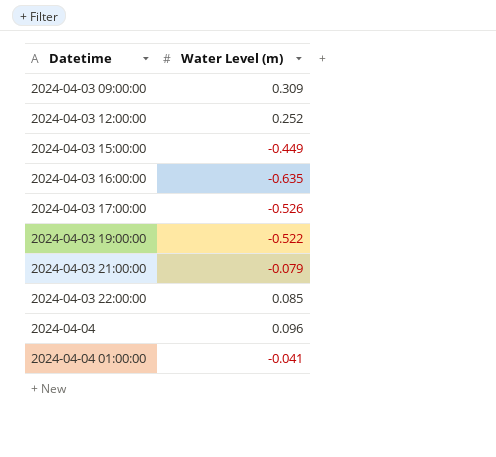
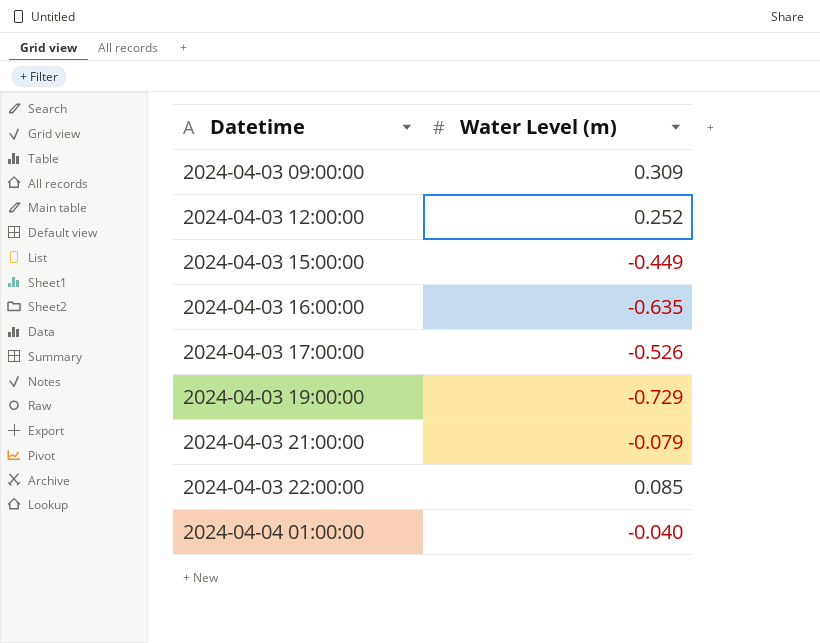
row 2024-04-04: 0.096 -> none
2024-04-03 19:00:00 | Water Level (m): -0.522 -> -0.729
2024-04-04 01:00:00 | Water Level (m): -0.041 -> -0.040

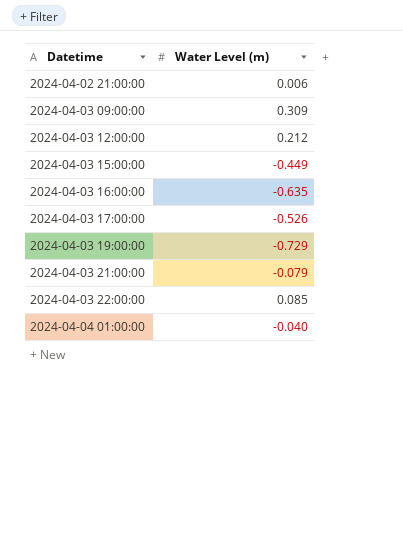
row 2024-04-02 21:00:00: none -> 0.006
2024-04-03 12:00:00 | Water Level (m): 0.252 -> 0.212

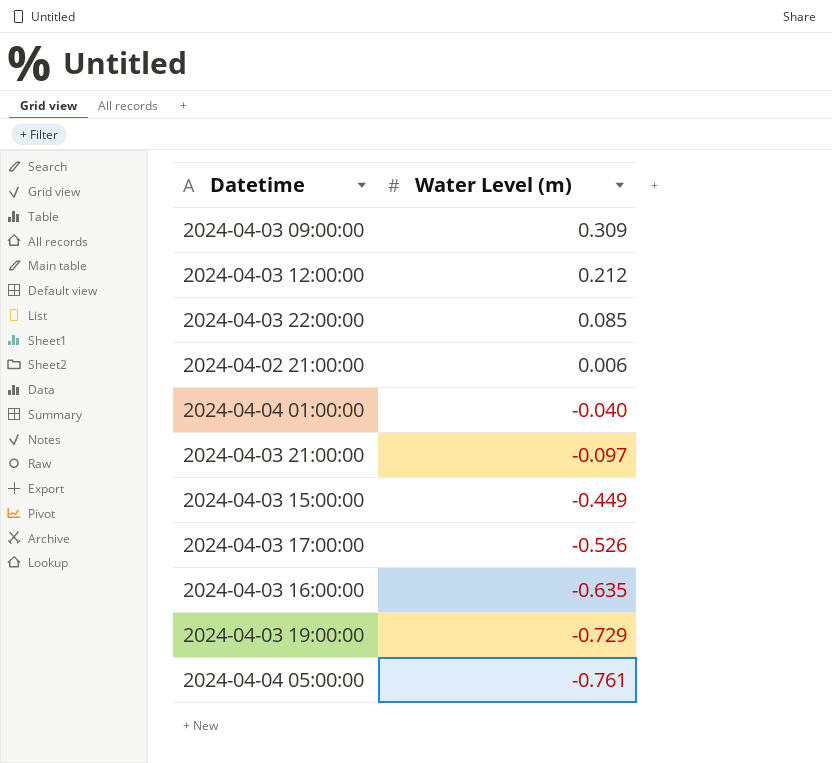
row order: Datetime ascending -> Water Level (m) descending
2024-04-03 21:00:00 | Water Level (m): -0.079 -> -0.097
row 2024-04-04 05:00:00: none -> -0.761

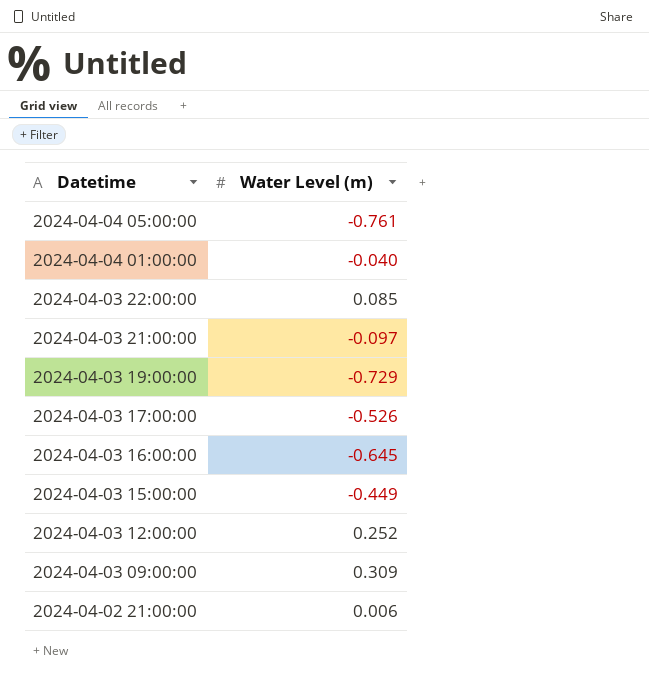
row order: Water Level (m) descending -> Datetime descending
2024-04-03 16:00:00 | Water Level (m): -0.635 -> -0.645
2024-04-03 12:00:00 | Water Level (m): 0.212 -> 0.252

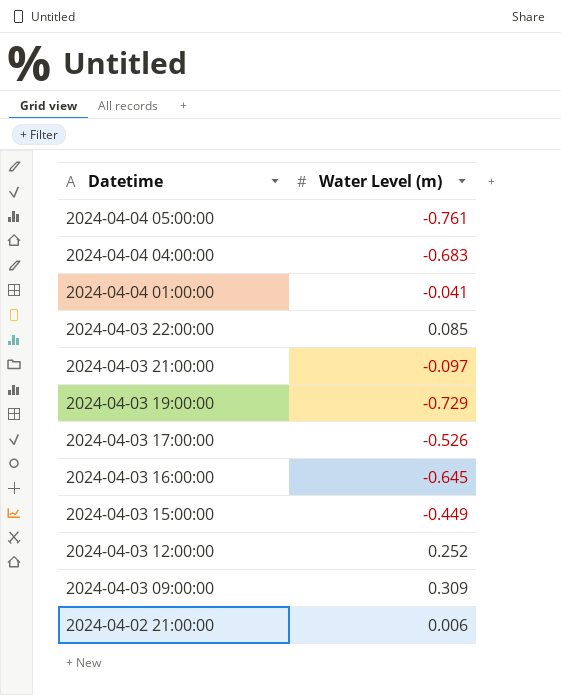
row 2024-04-04 04:00:00: none -> -0.683
2024-04-04 01:00:00 | Water Level (m): -0.040 -> -0.041

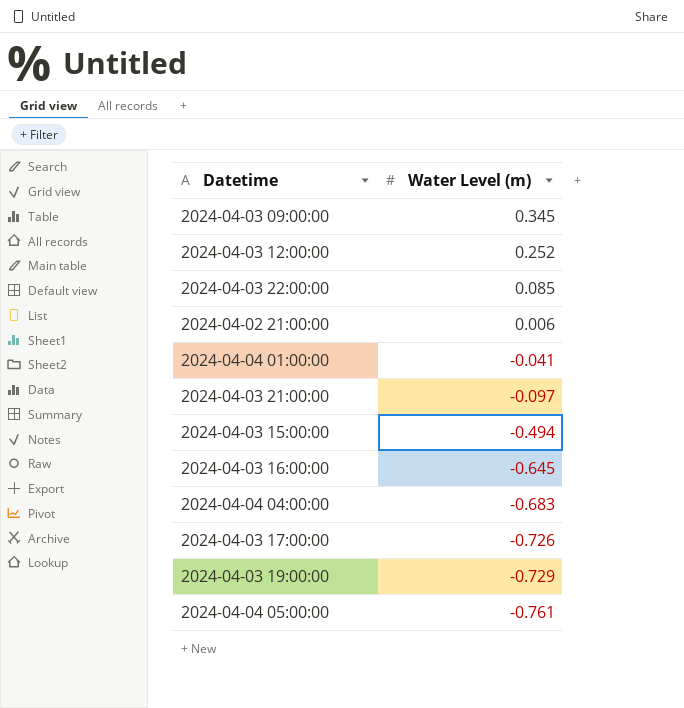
row order: Datetime descending -> Water Level (m) descending
2024-04-03 09:00:00 | Water Level (m): 0.309 -> 0.345
2024-04-03 15:00:00 | Water Level (m): -0.449 -> -0.494
2024-04-03 17:00:00 | Water Level (m): -0.526 -> -0.726

